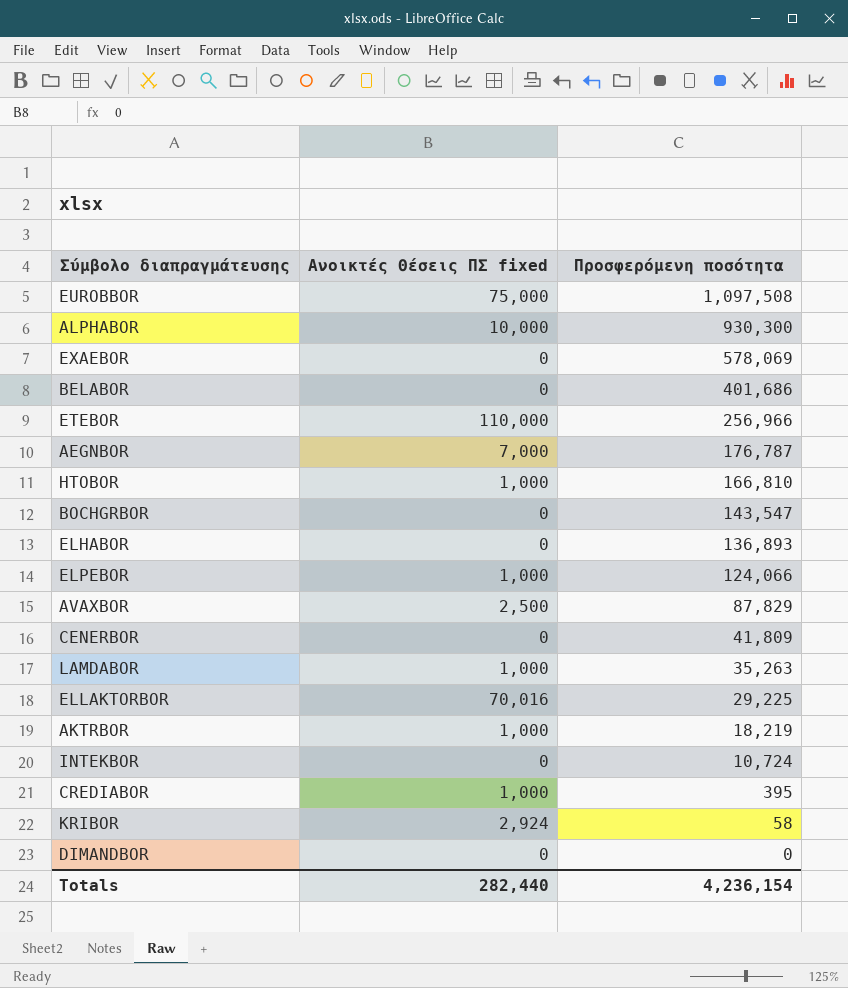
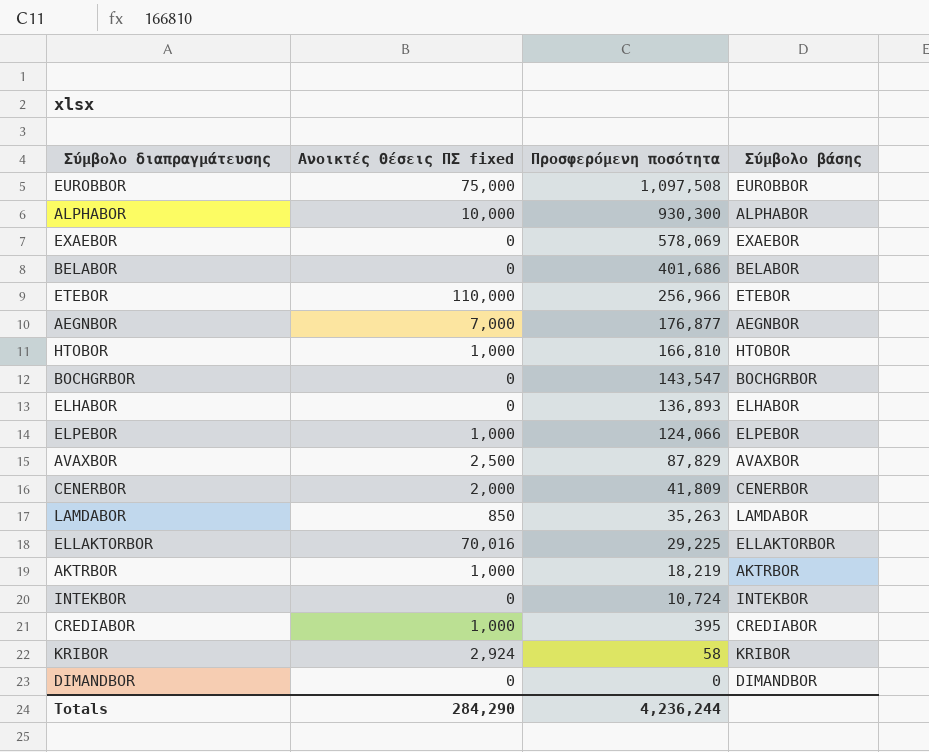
column Σύμβολο βάσης | position: none -> 4
AEGNBOR | Προσφερόμενη ποσότητα: 176,787 -> 176,877
CENERBOR | Ανοικτές Θέσεις ΠΣ fixed: 0 -> 2,000
LAMDABOR | Ανοικτές Θέσεις ΠΣ fixed: 1,000 -> 850
Totals | Ανοικτές Θέσεις ΠΣ fixed: 282,440 -> 284,290
Totals | Προσφερόμενη ποσότητα: 4,236,154 -> 4,236,244

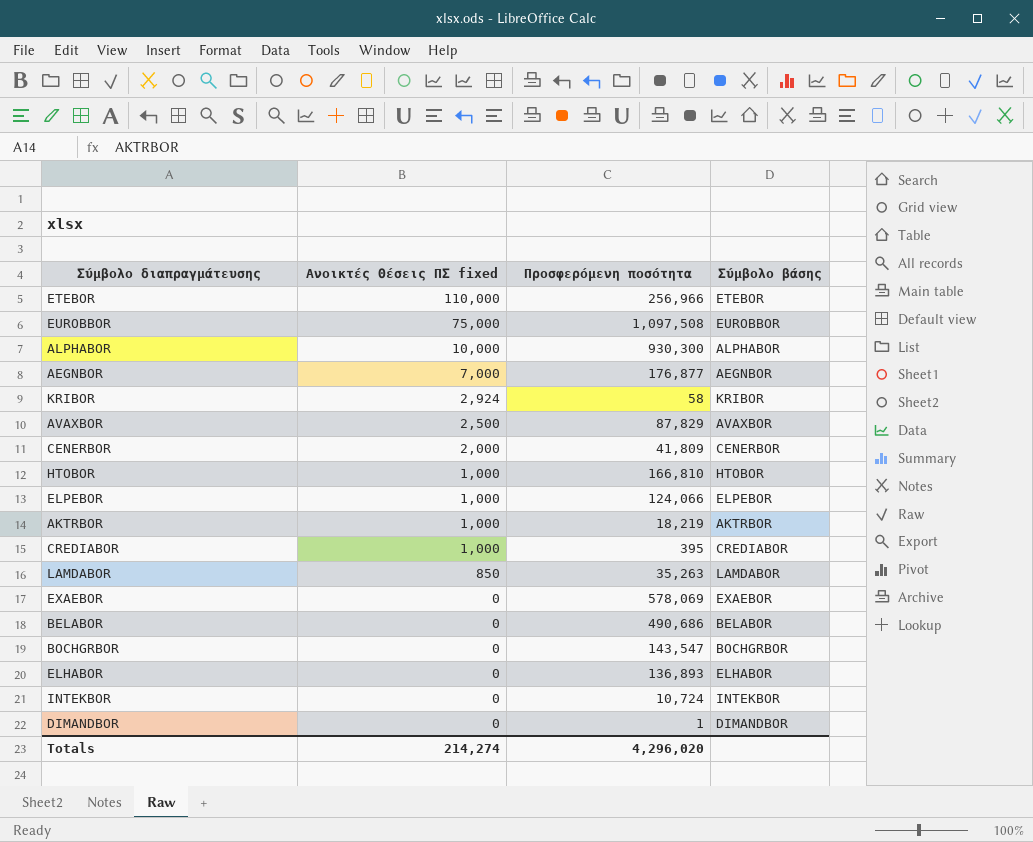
row order: Προσφερόμενη ποσότητα descending -> Ανοικτές Θέσεις ΠΣ fixed descending
row ELLAKTORBOR: 70,016 | 29,225 | ELLAKTORBOR -> none
BELABOR | Προσφερόμενη ποσότητα: 401,686 -> 490,686
DIMANDBOR | Προσφερόμενη ποσότητα: 0 -> 1
Totals | Ανοικτές Θέσεις ΠΣ fixed: 284,290 -> 214,274
Totals | Προσφερόμενη ποσότητα: 4,236,244 -> 4,296,020

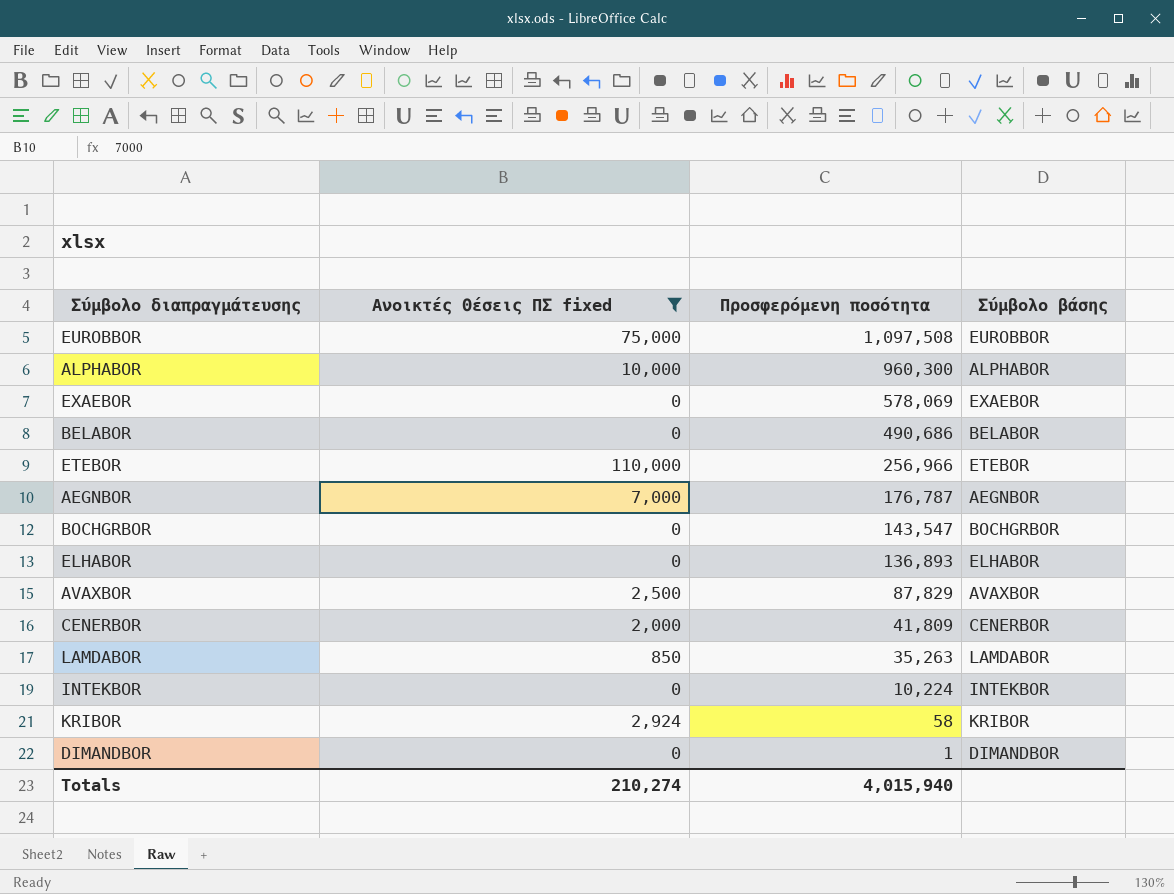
filter: none -> Ανοικτές Θέσεις ΠΣ fixed != 1,000
row order: Ανοικτές Θέσεις ΠΣ fixed descending -> Προσφερόμενη ποσότητα descending
ALPHABOR | Προσφερόμενη ποσότητα: 930,300 -> 960,300
AEGNBOR | Προσφερόμενη ποσότητα: 176,877 -> 176,787
INTEKBOR | Προσφερόμενη ποσότητα: 10,724 -> 10,224
Totals | Ανοικτές Θέσεις ΠΣ fixed: 214,274 -> 210,274
Totals | Προσφερόμενη ποσότητα: 4,296,020 -> 4,015,940

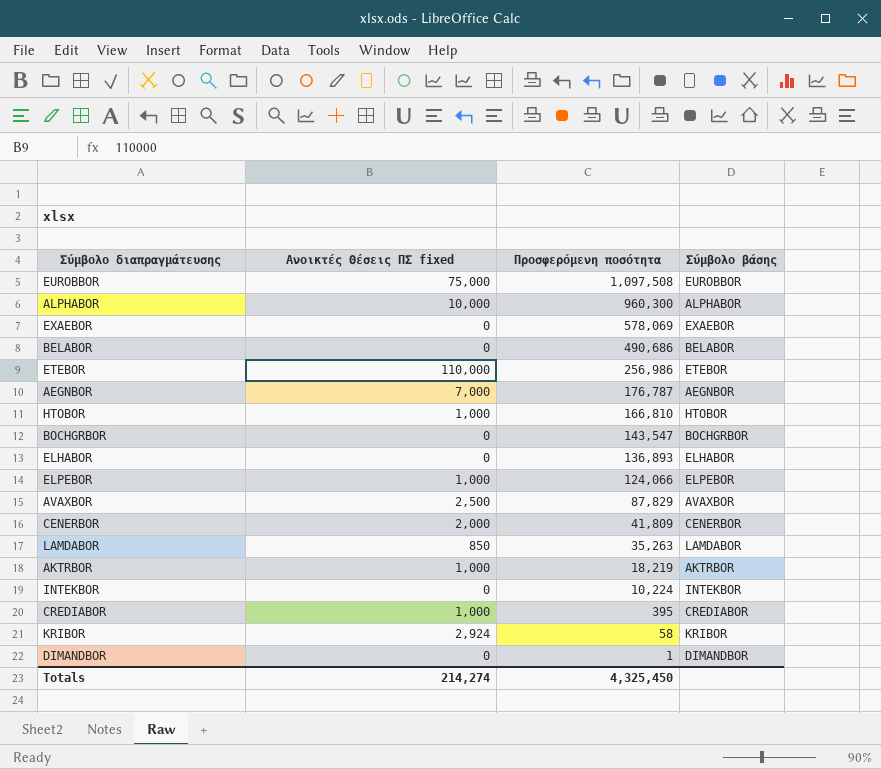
filter: Ανοικτές Θέσεις ΠΣ fixed != 1,000 -> none
ETEBOR | Προσφερόμενη ποσότητα: 256,966 -> 256,986
Totals | Ανοικτές Θέσεις ΠΣ fixed: 210,274 -> 214,274
Totals | Προσφερόμενη ποσότητα: 4,015,940 -> 4,325,450

